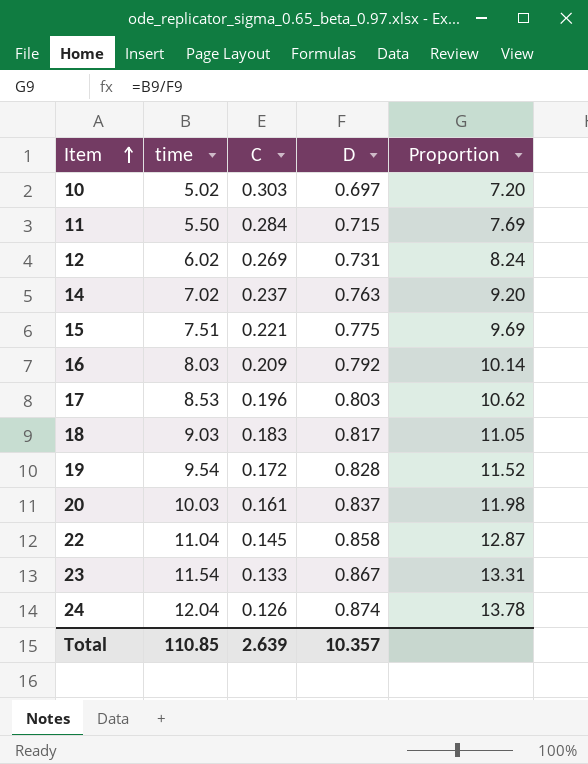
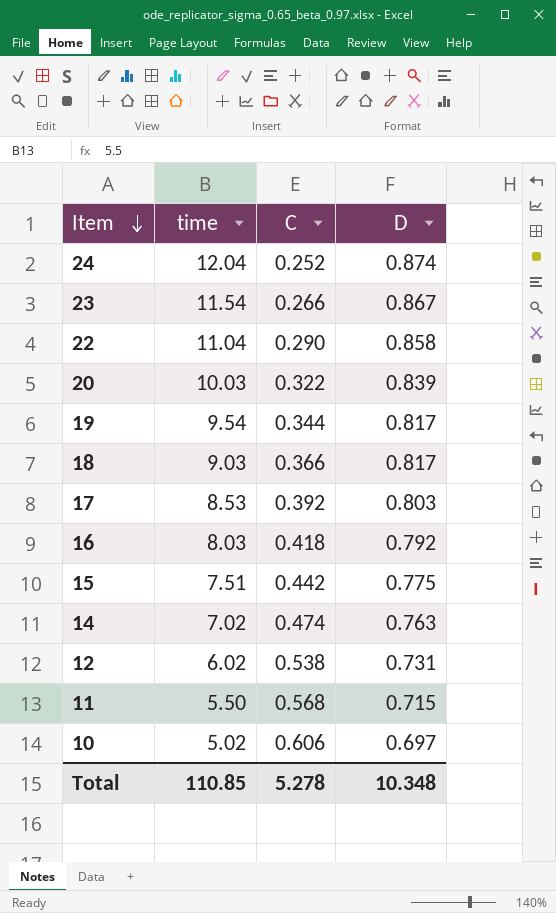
row order: Item ascending -> Item descending
column Proportion | formula: [time] / [D] -> none
24 | C: 0.126 -> 0.252
23 | C: 0.133 -> 0.266
22 | C: 0.145 -> 0.290
20 | C: 0.161 -> 0.322
20 | D: 0.837 -> 0.839
19 | C: 0.172 -> 0.344
19 | D: 0.828 -> 0.817
18 | C: 0.183 -> 0.366
17 | C: 0.196 -> 0.392
16 | C: 0.209 -> 0.418
15 | C: 0.221 -> 0.442
14 | C: 0.237 -> 0.474
12 | C: 0.269 -> 0.538
11 | C: 0.284 -> 0.568
10 | C: 0.303 -> 0.606
Total | C: 2.639 -> 5.278
Total | D: 10.357 -> 10.348

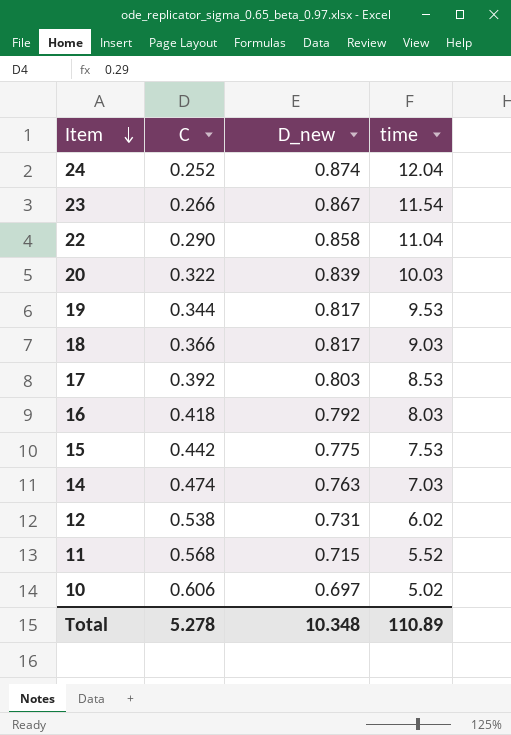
column name: D -> D_new
column time | position: 2 -> 4
19 | time: 9.54 -> 9.53
15 | time: 7.51 -> 7.53
14 | time: 7.02 -> 7.03
11 | time: 5.50 -> 5.52
Total | time: 110.85 -> 110.89

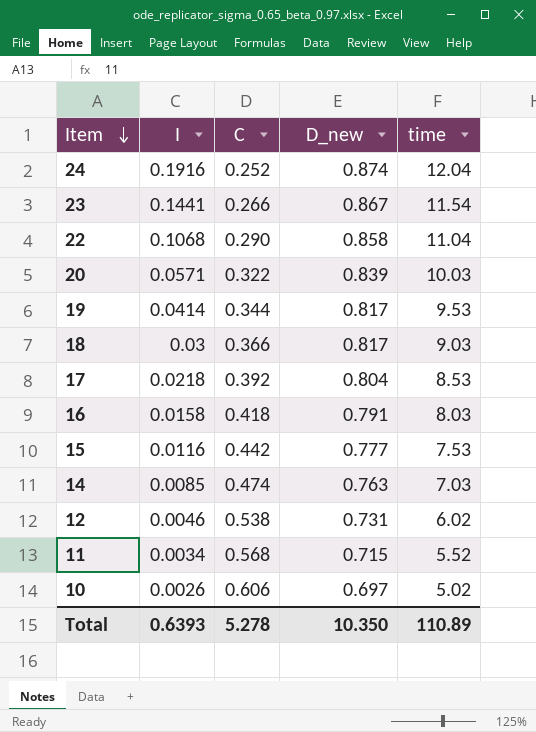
column I | position: none -> 2
17 | D_new: 0.803 -> 0.804
16 | D_new: 0.792 -> 0.791
15 | D_new: 0.775 -> 0.777
Total | D_new: 10.348 -> 10.350

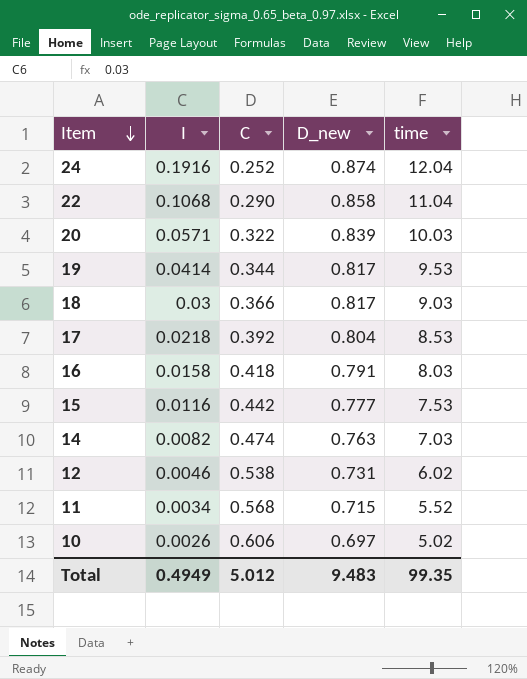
row 23: 0.1441 | 0.266 | 0.867 | 11.54 -> none
14 | I: 0.0085 -> 0.0082
Total | I: 0.6393 -> 0.4949
Total | C: 5.278 -> 5.012
Total | D_new: 10.350 -> 9.483
Total | time: 110.89 -> 99.35

